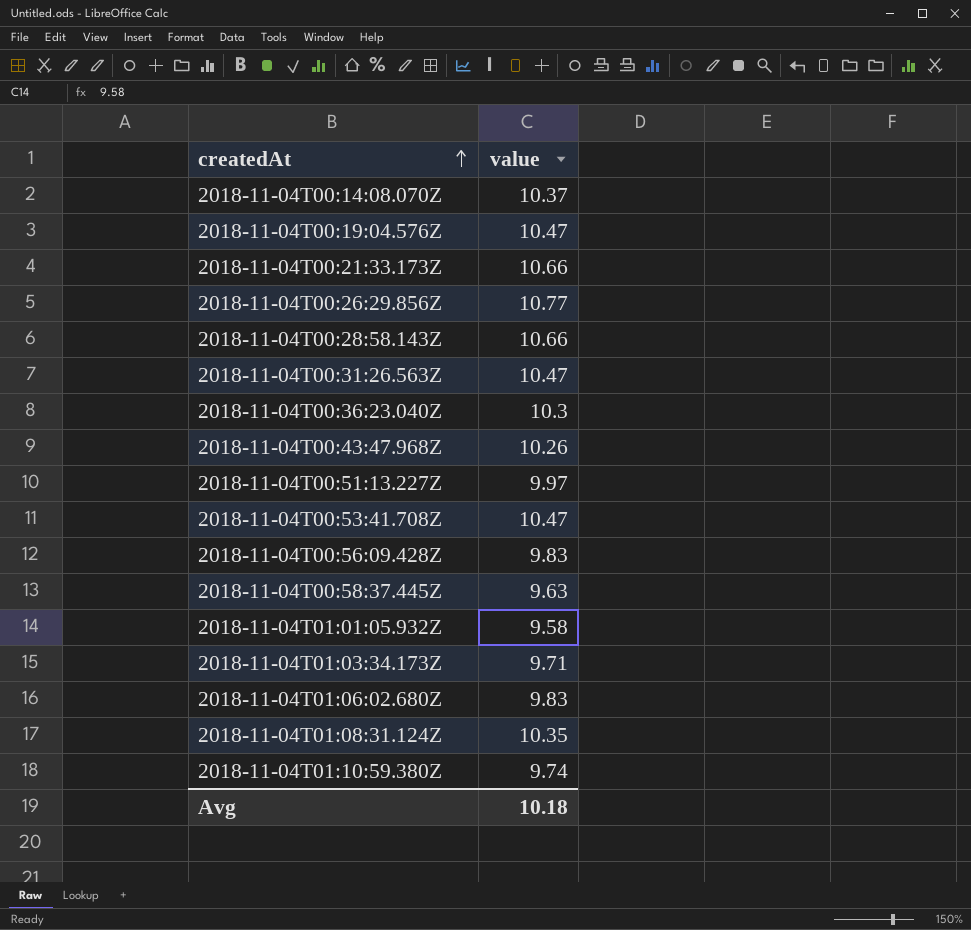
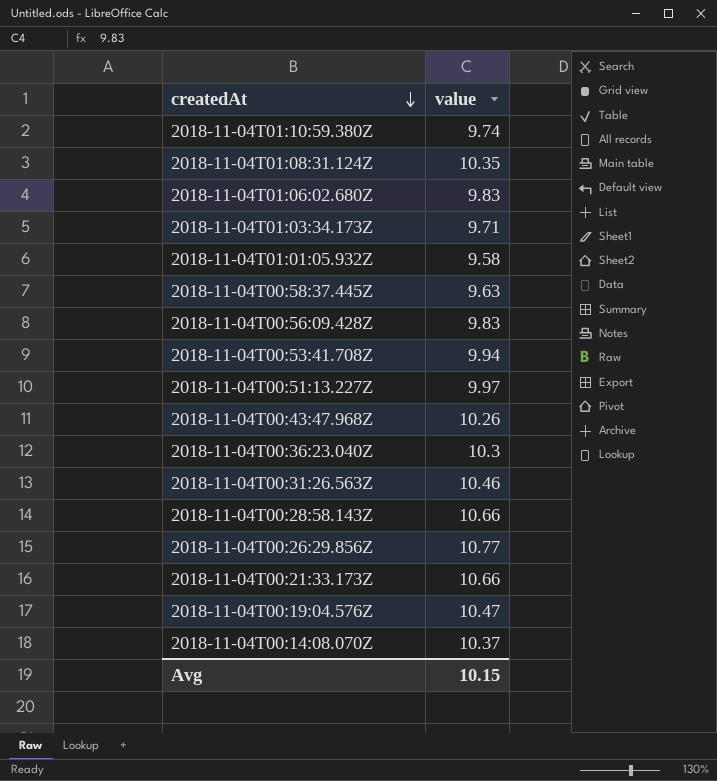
row order: createdAt ascending -> createdAt descending
2018-11-04T00:53:41.708Z | value: 10.47 -> 9.94
2018-11-04T00:31:26.563Z | value: 10.47 -> 10.46
Avg | value: 10.18 -> 10.15

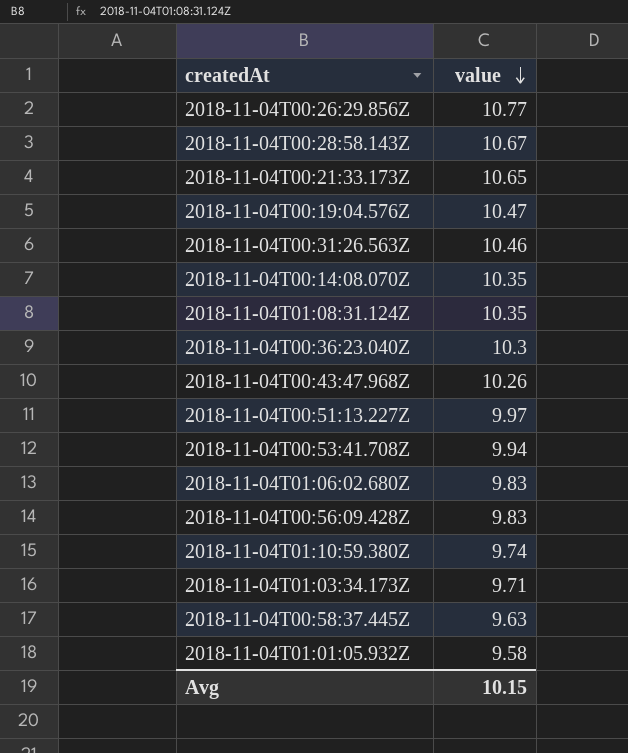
row order: createdAt descending -> value descending
2018-11-04T00:28:58.143Z | value: 10.66 -> 10.67
2018-11-04T00:21:33.173Z | value: 10.66 -> 10.65
2018-11-04T00:14:08.070Z | value: 10.37 -> 10.35

